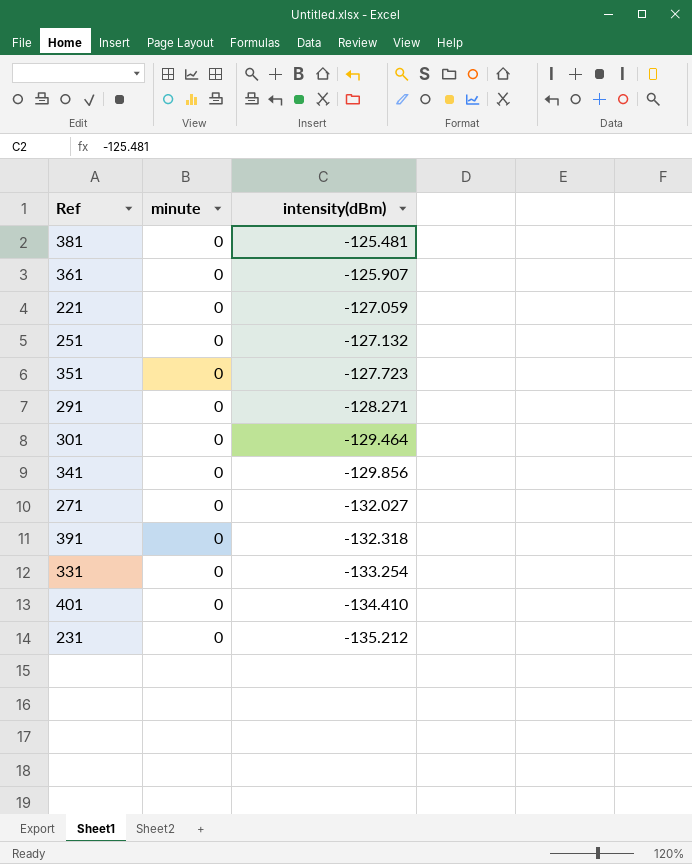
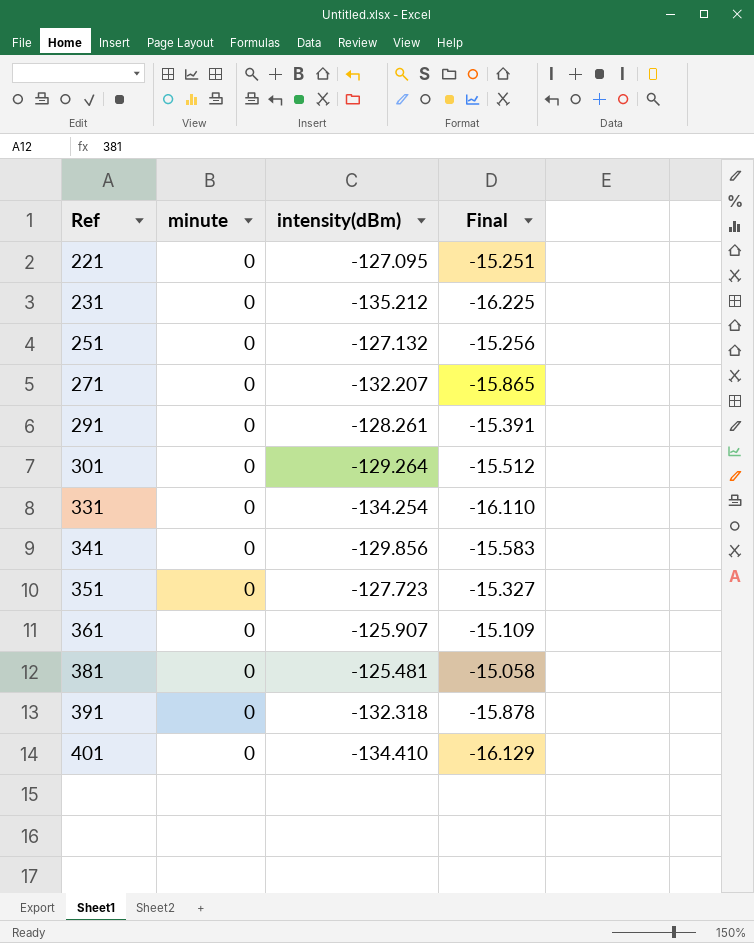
row order: intensity(dBm) descending -> Ref ascending
column Final | formula: none -> [intensity(dBm)] * 0.12
221 | intensity(dBm): -127.059 -> -127.095
271 | intensity(dBm): -132.027 -> -132.207
291 | intensity(dBm): -128.271 -> -128.261
301 | intensity(dBm): -129.464 -> -129.264
331 | intensity(dBm): -133.254 -> -134.254

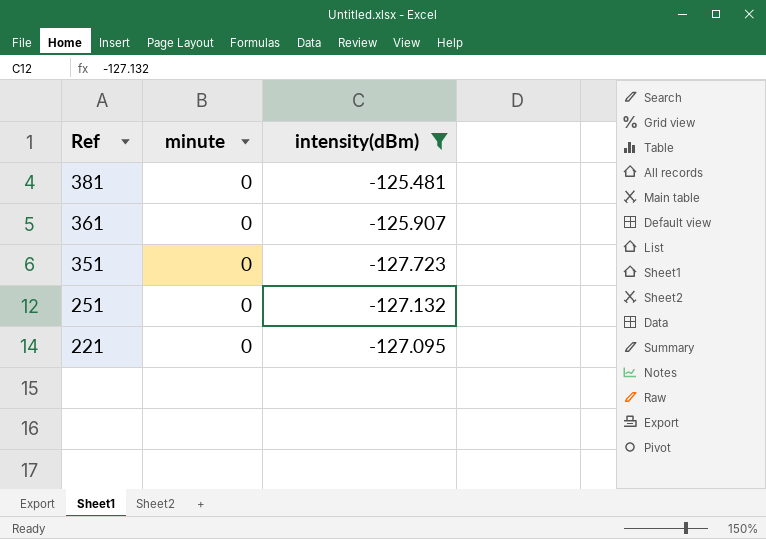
filter: none -> intensity(dBm) >= -127.723
row order: Ref ascending -> Ref descending
column Final | formula: [intensity(dBm)] * 0.12 -> none

